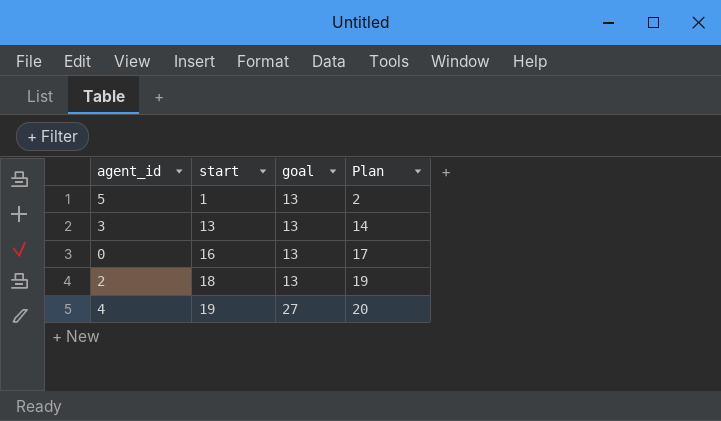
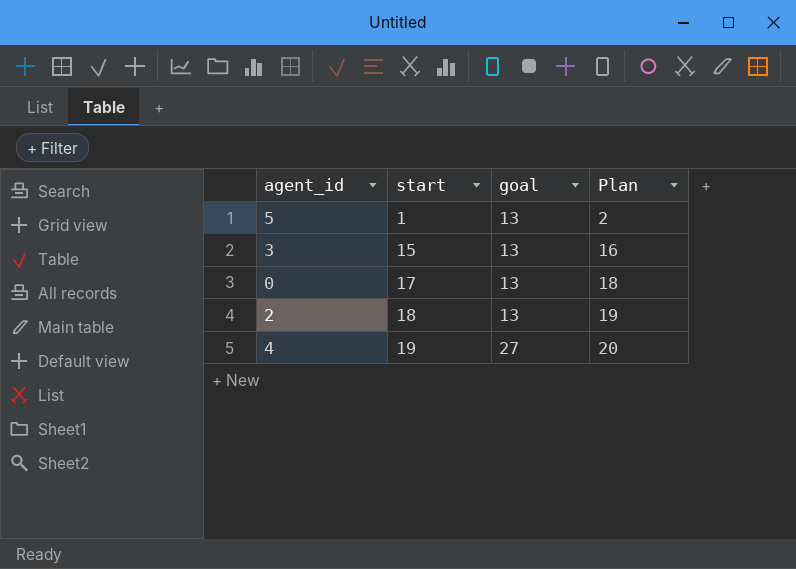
3 | start: 13 -> 15
3 | Plan: 14 -> 16
0 | start: 16 -> 17
0 | Plan: 17 -> 18

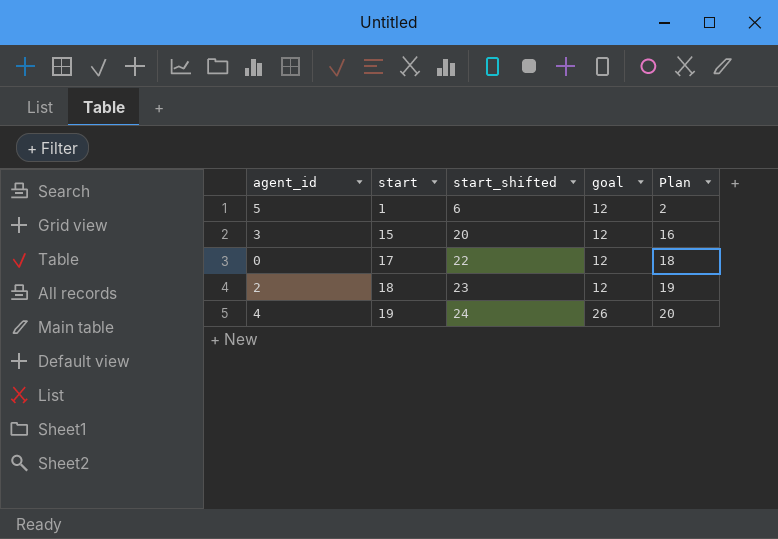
column start_shifted | formula: none -> [start] + 5
5 | goal: 13 -> 12
3 | goal: 13 -> 12
0 | goal: 13 -> 12
2 | goal: 13 -> 12
4 | goal: 27 -> 26

